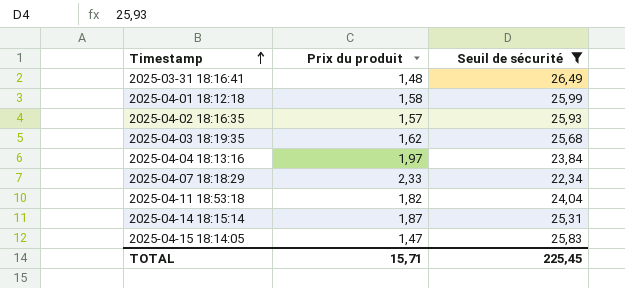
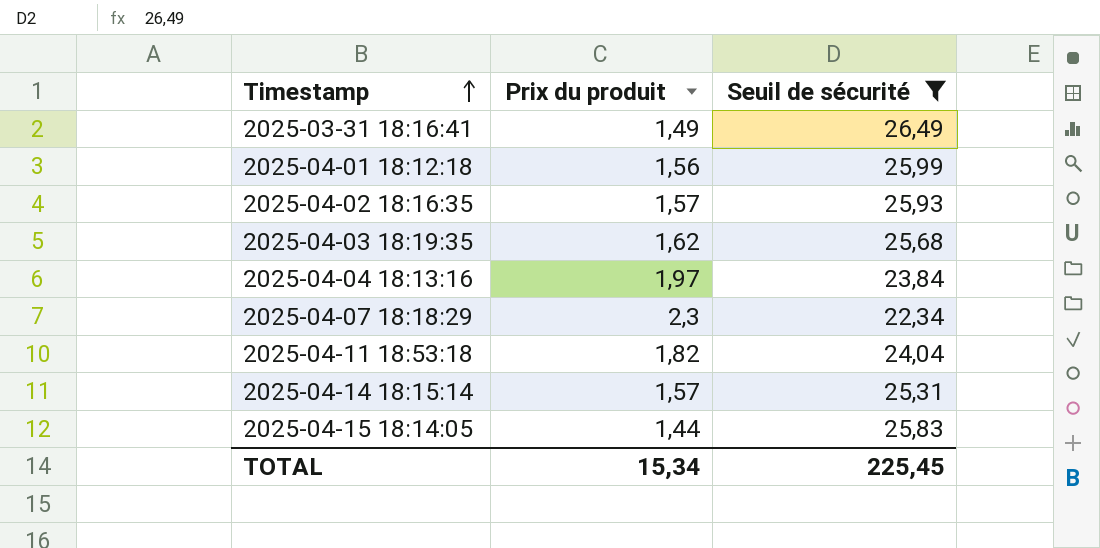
2025-03-31 18:16:41 | Prix du produit: 1,48 -> 1,49
2025-04-01 18:12:18 | Prix du produit: 1,58 -> 1,56
2025-04-07 18:18:29 | Prix du produit: 2,33 -> 2,3
2025-04-14 18:15:14 | Prix du produit: 1,87 -> 1,57
2025-04-15 18:14:05 | Prix du produit: 1,47 -> 1,44
TOTAL | Prix du produit: 15,71 -> 15,34

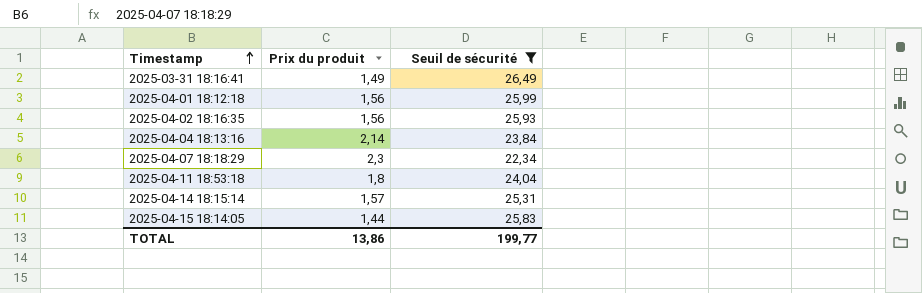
row 2025-04-03 18:19:35: 1,62 | 25,68 -> none
2025-04-02 18:16:35 | Prix du produit: 1,57 -> 1,56
2025-04-04 18:13:16 | Prix du produit: 1,97 -> 2,14
2025-04-11 18:53:18 | Prix du produit: 1,82 -> 1,8
TOTAL | Prix du produit: 15,34 -> 13,86
TOTAL | Seuil de sécurité: 225,45 -> 199,77

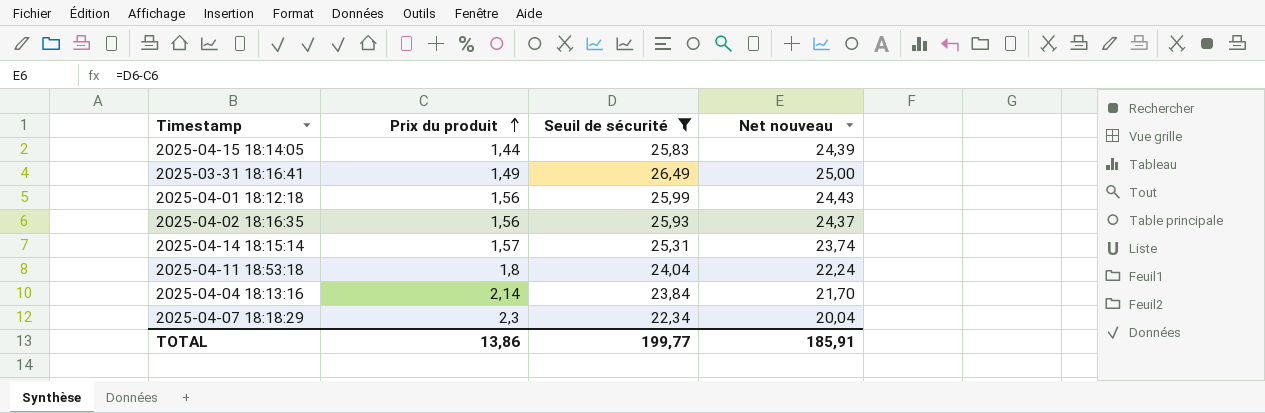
row order: Timestamp ascending -> Prix du produit ascending
column Net nouveau | formula: none -> [Seuil de sécurité] - [Prix du produit]

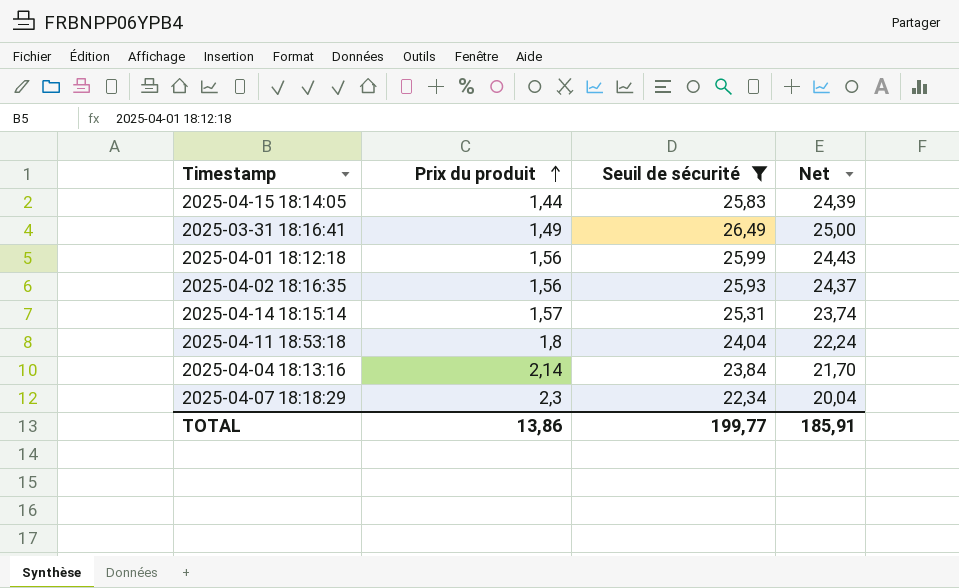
column name: Net nouveau -> Net

